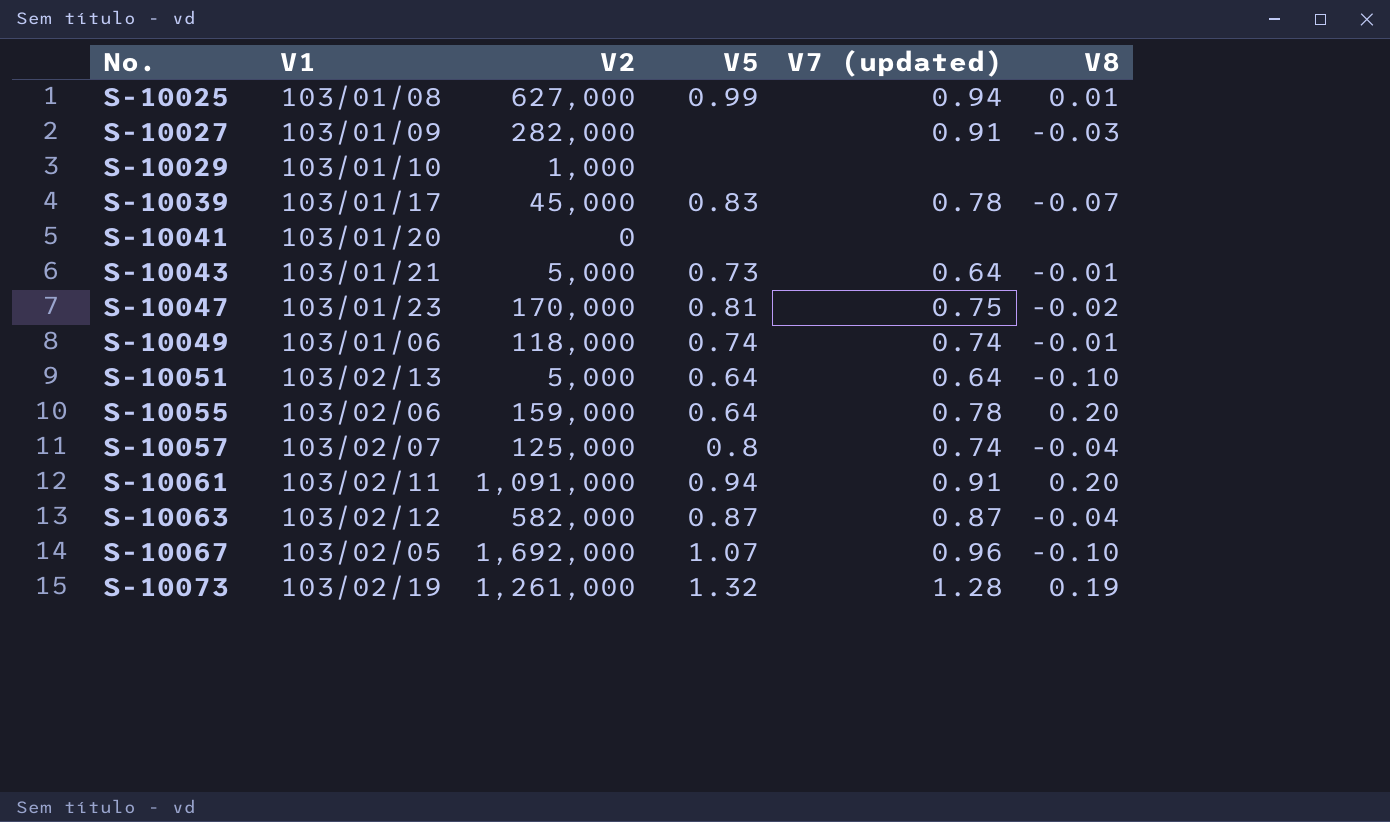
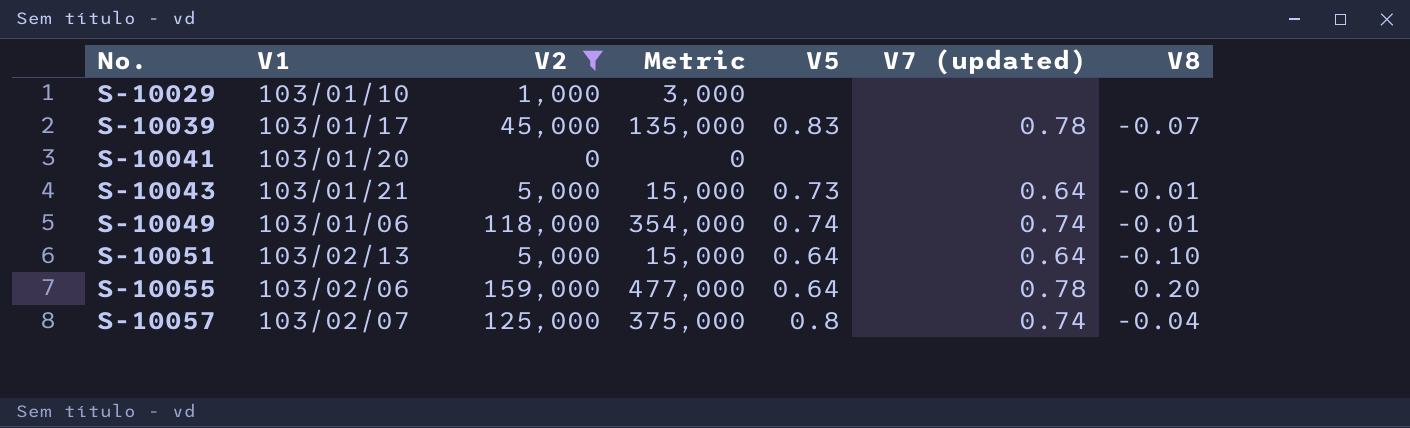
filter: none -> V2 <= 159,000
column Metric | formula: none -> [V2] * 3

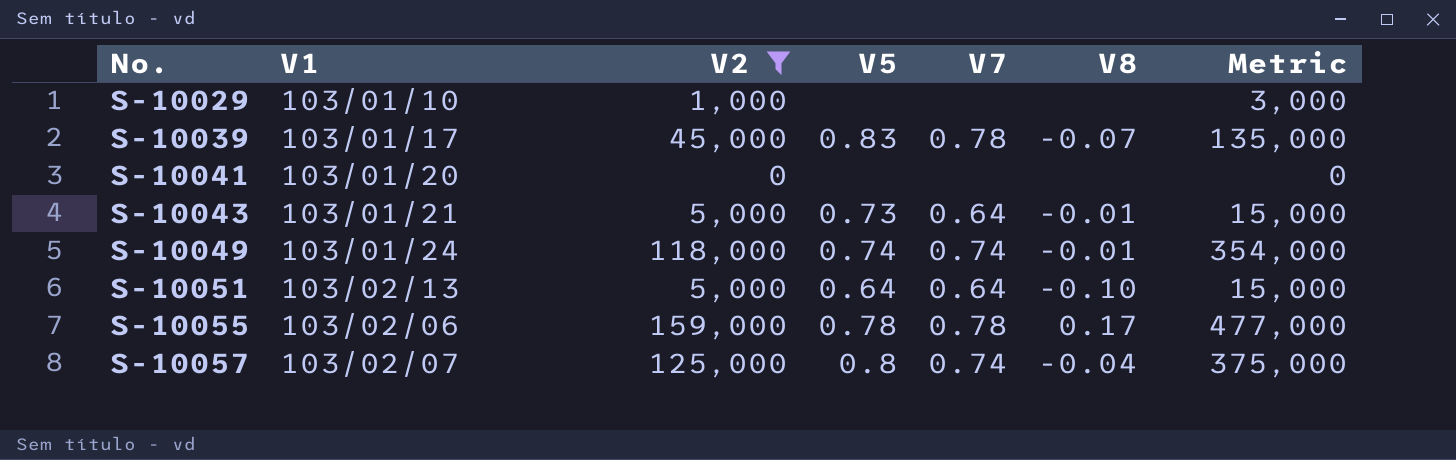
column name: V7 (updated) -> V7
column Metric | position: 4 -> 7
S-10049 | V1: 103/01/06 -> 103/01/24
S-10055 | V5: 0.64 -> 0.78
S-10055 | V8: 0.20 -> 0.17

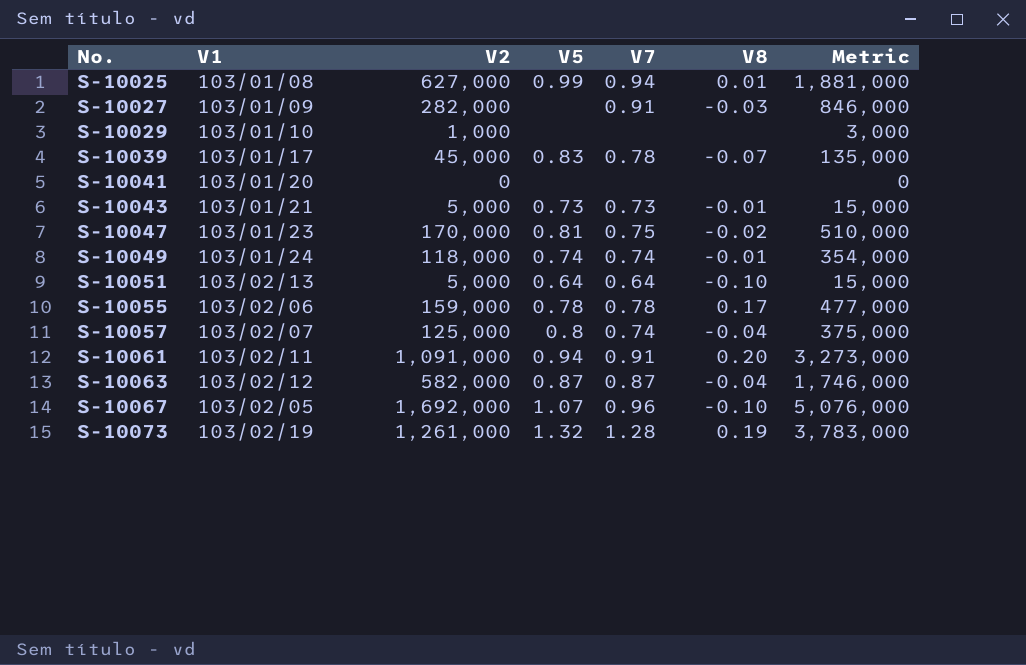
filter: V2 <= 159,000 -> none
S-10043 | V7: 0.64 -> 0.73

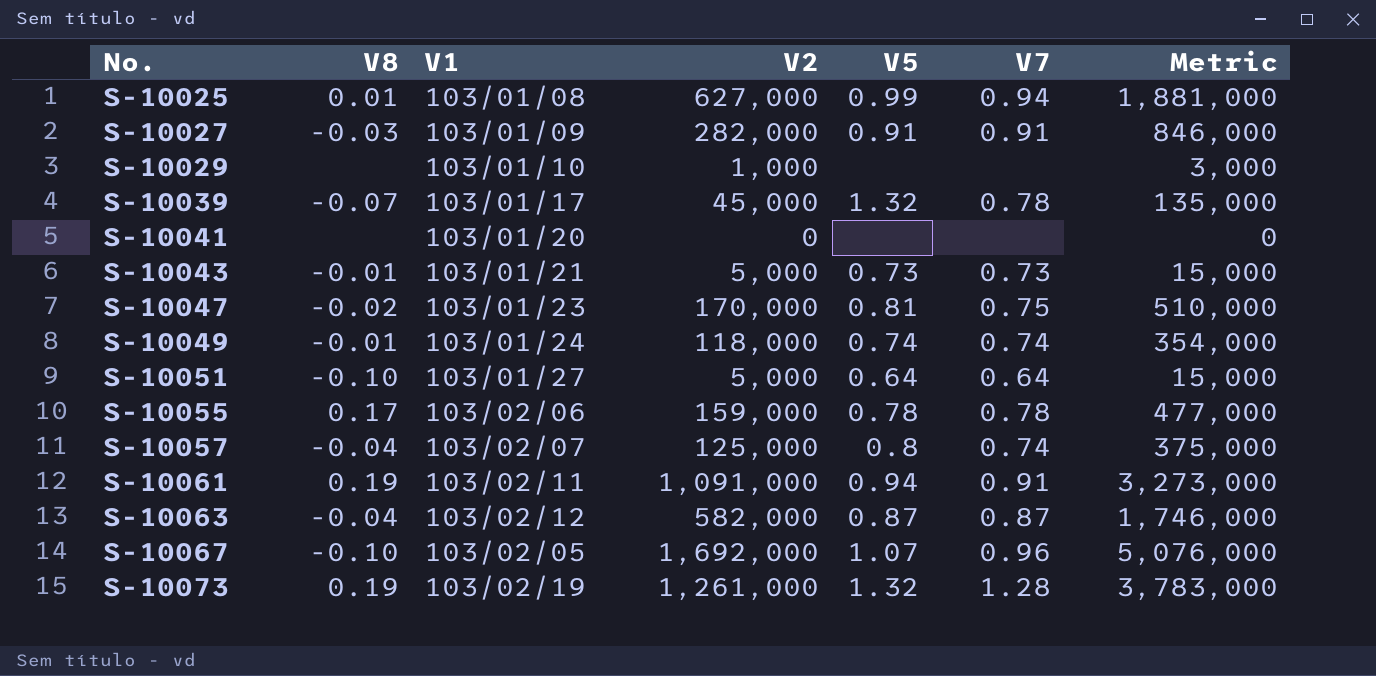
column V8 | position: 6 -> 2
S-10027 | V5: none -> 0.91
S-10039 | V5: 0.83 -> 1.32
S-10051 | V1: 103/02/13 -> 103/01/27
S-10061 | V8: 0.20 -> 0.19

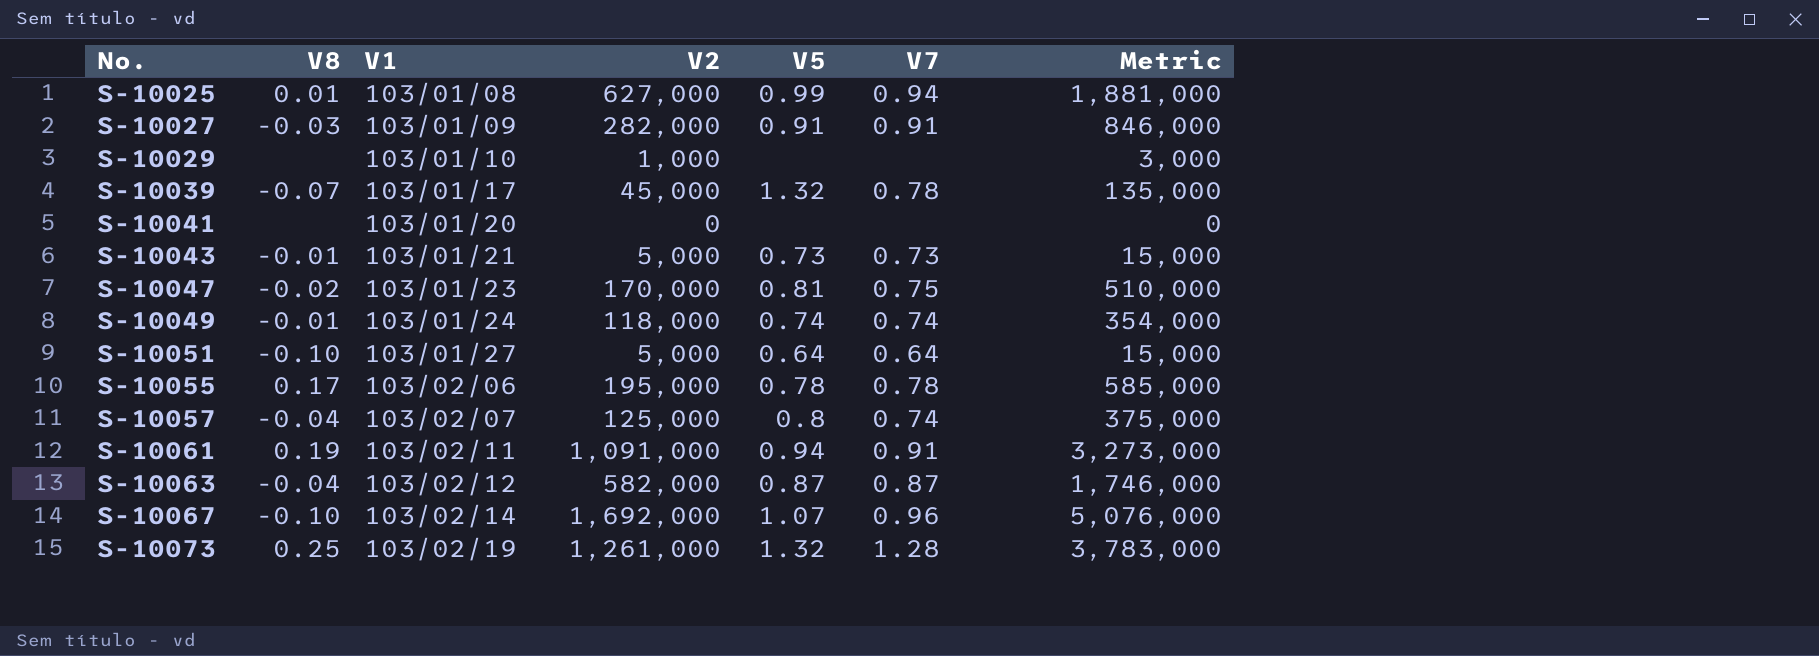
S-10055 | V2: 159,000 -> 195,000
S-10055 | Metric: 477,000 -> 585,000
S-10067 | V1: 103/02/05 -> 103/02/14
S-10073 | V8: 0.19 -> 0.25

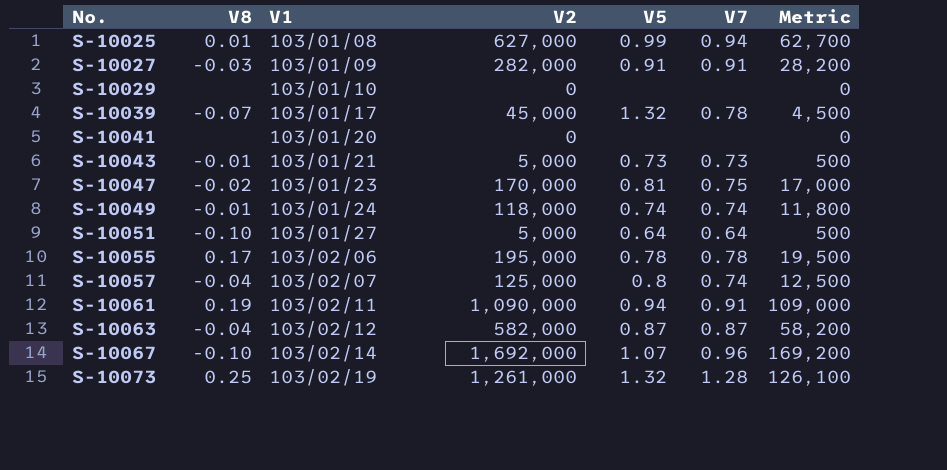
column Metric | formula: [V2] * 3 -> [V2] * 0.1
S-10029 | V2: 1,000 -> 0
S-10061 | V2: 1,091,000 -> 1,090,000

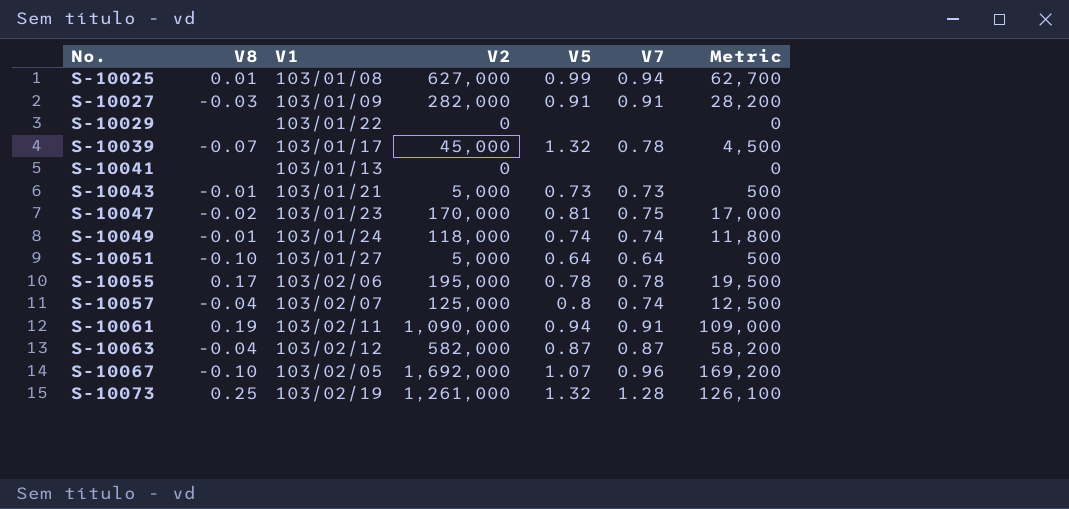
S-10029 | V1: 103/01/10 -> 103/01/22
S-10041 | V1: 103/01/20 -> 103/01/13
S-10067 | V1: 103/02/14 -> 103/02/05

